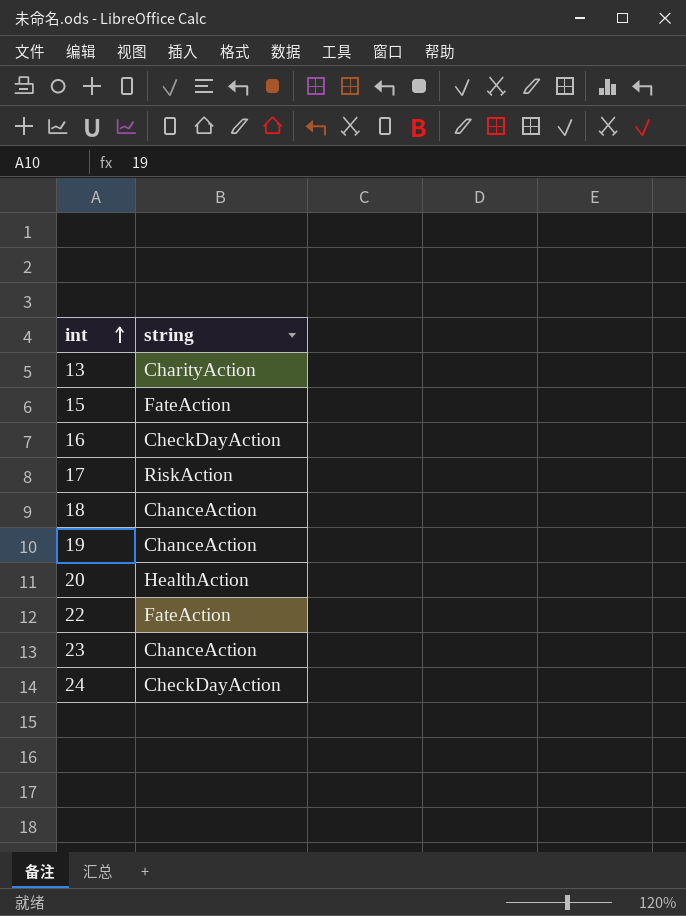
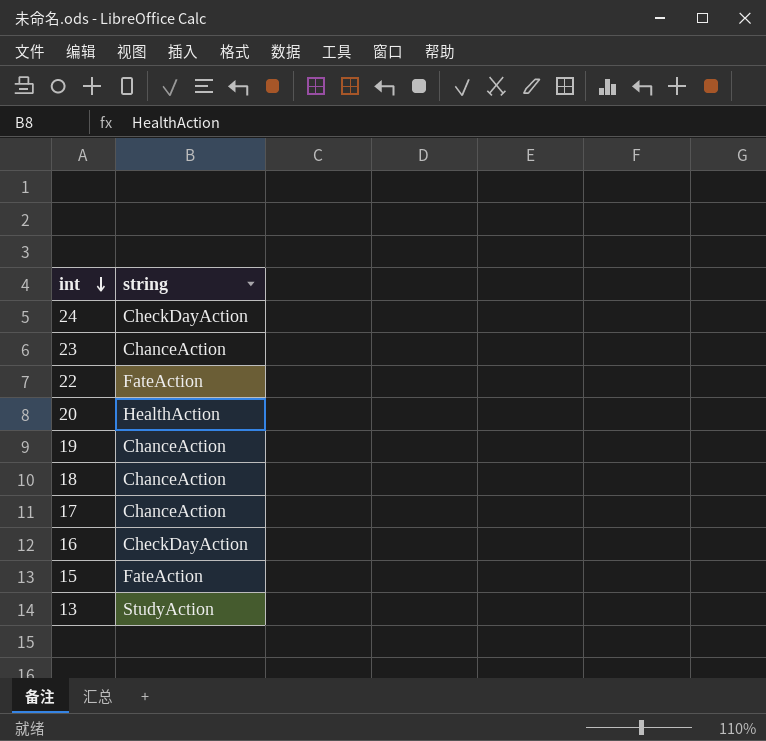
row order: int ascending -> int descending
17 | string: RiskAction -> ChanceAction
13 | string: CharityAction -> StudyAction

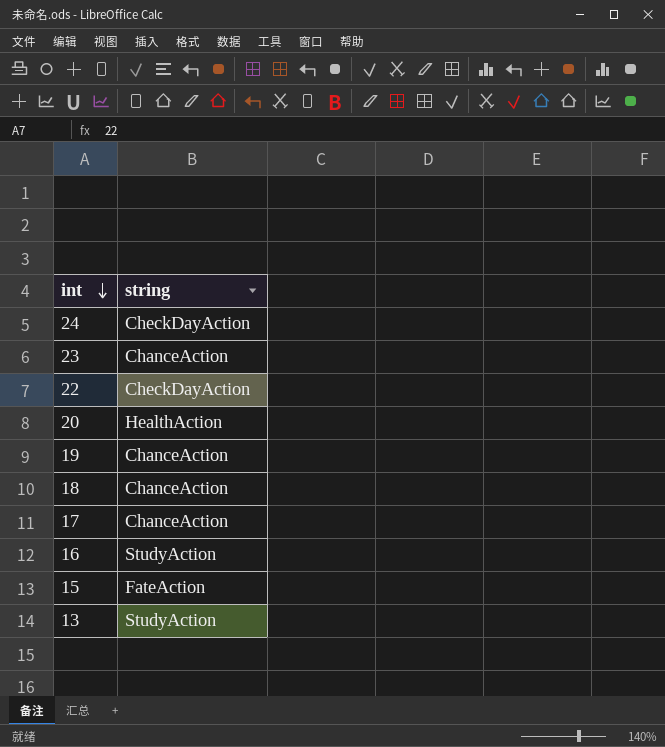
22 | string: FateAction -> CheckDayAction
16 | string: CheckDayAction -> StudyAction

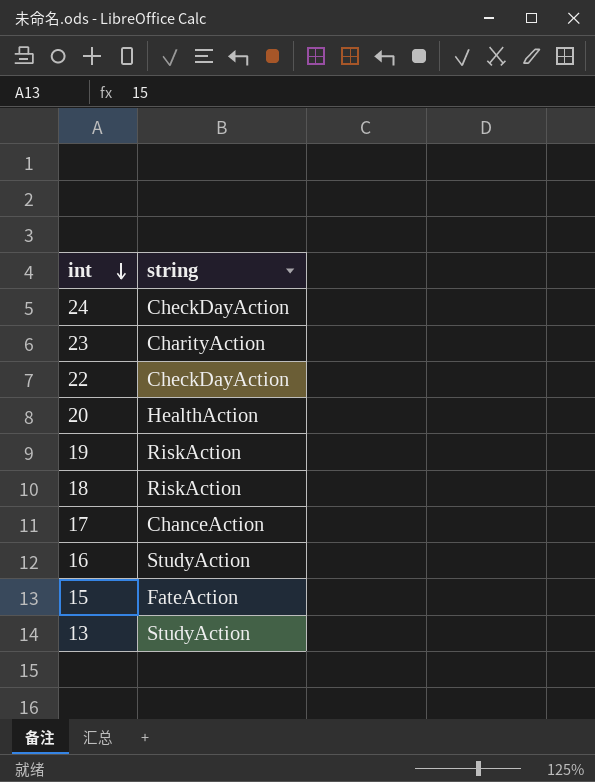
23 | string: ChanceAction -> CharityAction
19 | string: ChanceAction -> RiskAction
18 | string: ChanceAction -> RiskAction

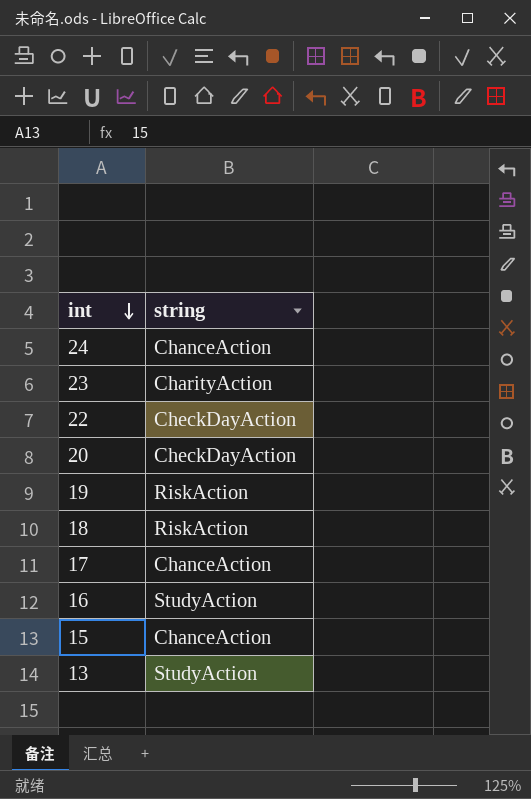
24 | string: CheckDayAction -> ChanceAction
20 | string: HealthAction -> CheckDayAction
15 | string: FateAction -> ChanceAction

